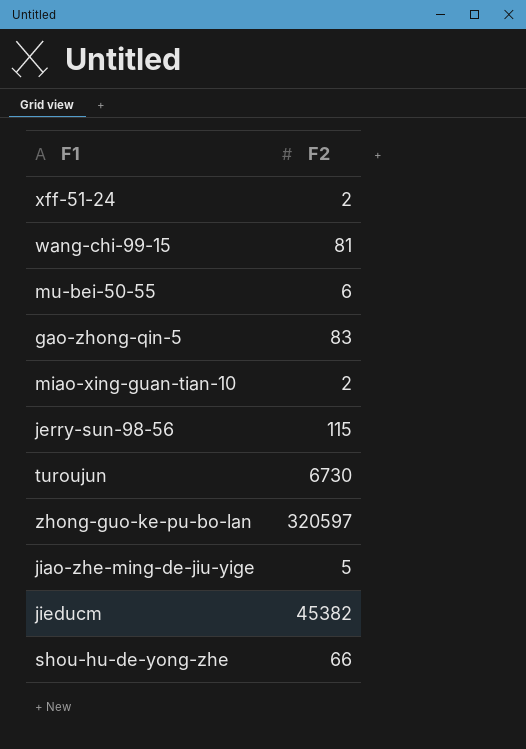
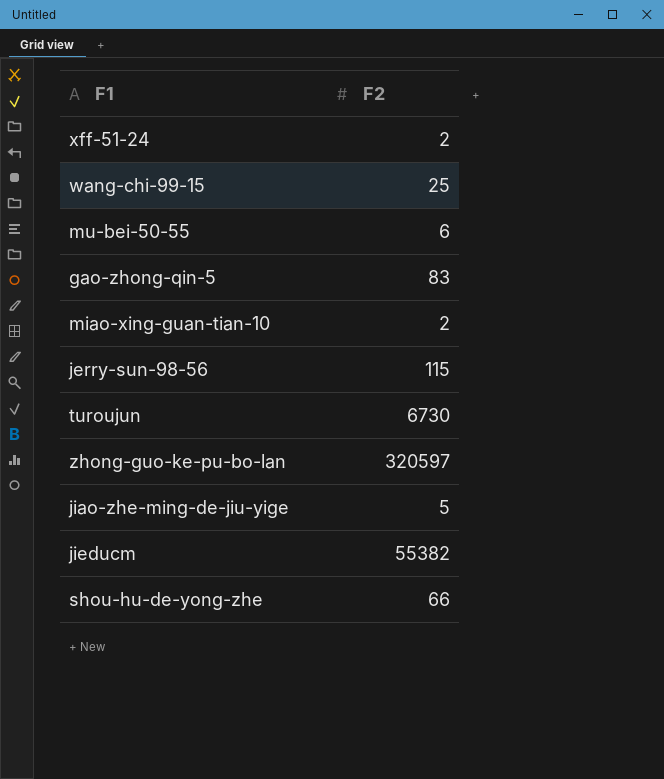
wang-chi-99-15 | F2: 81 -> 25
jieducm | F2: 45382 -> 55382

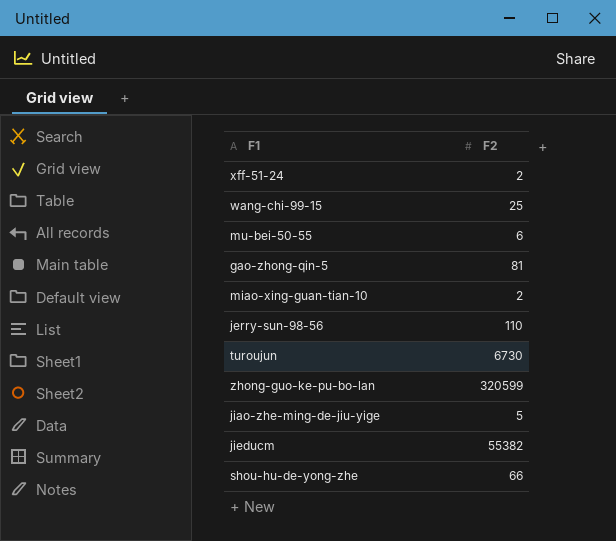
gao-zhong-qin-5 | F2: 83 -> 81
jerry-sun-98-56 | F2: 115 -> 110
zhong-guo-ke-pu-bo-lan | F2: 320597 -> 320599

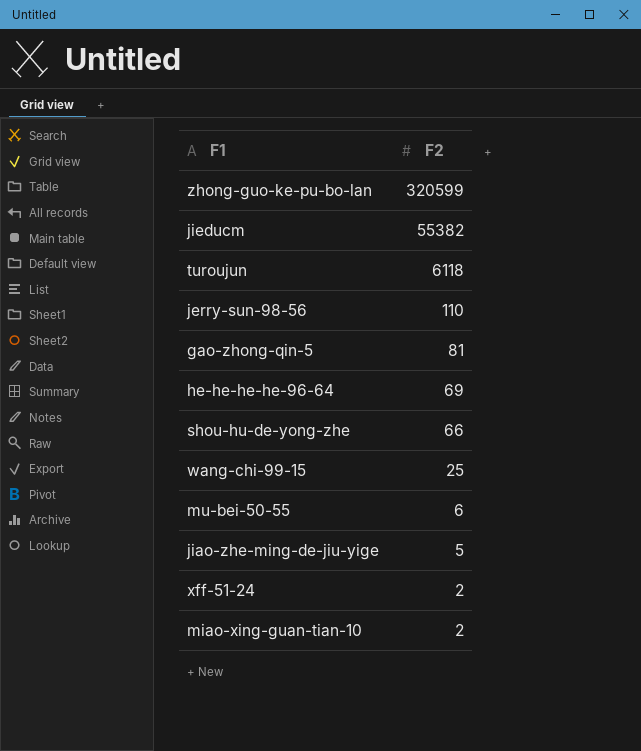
row order: none -> F2 descending
turoujun | F2: 6730 -> 6118
row he-he-he-he-96-64: none -> 69

